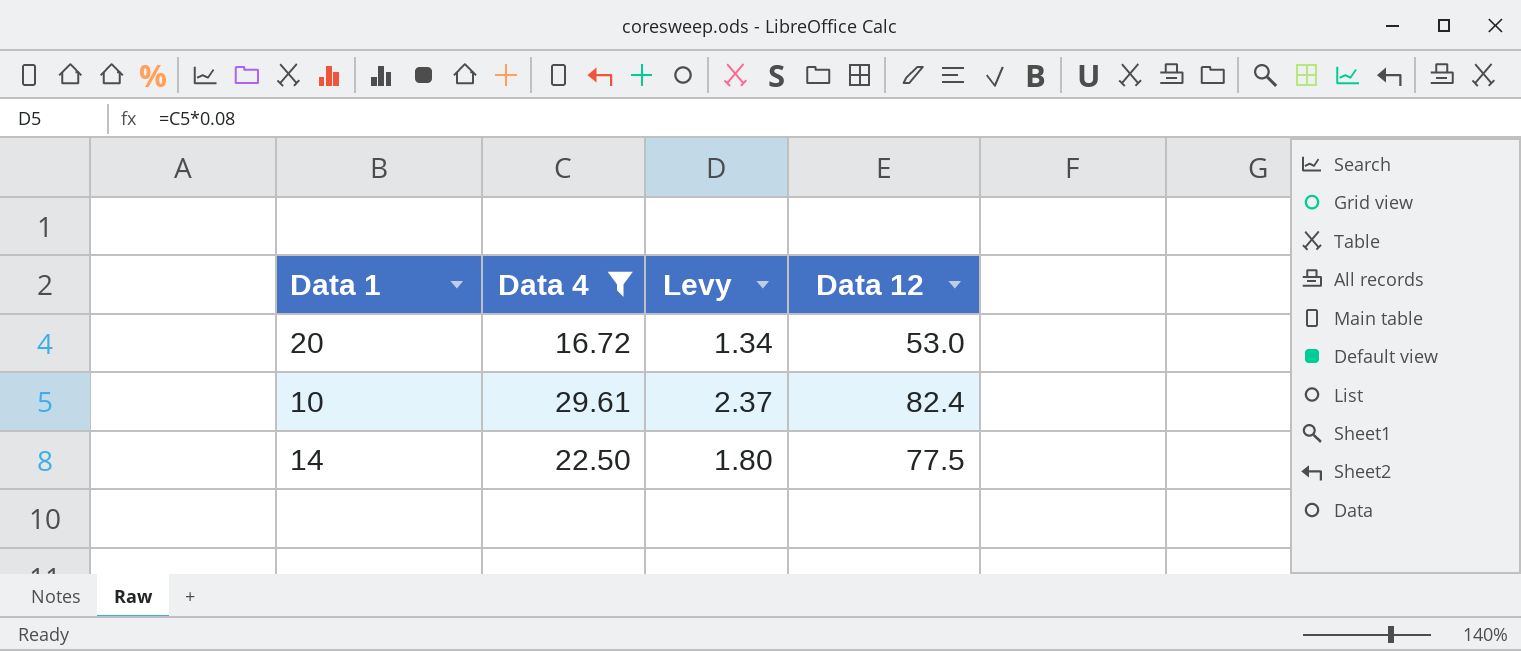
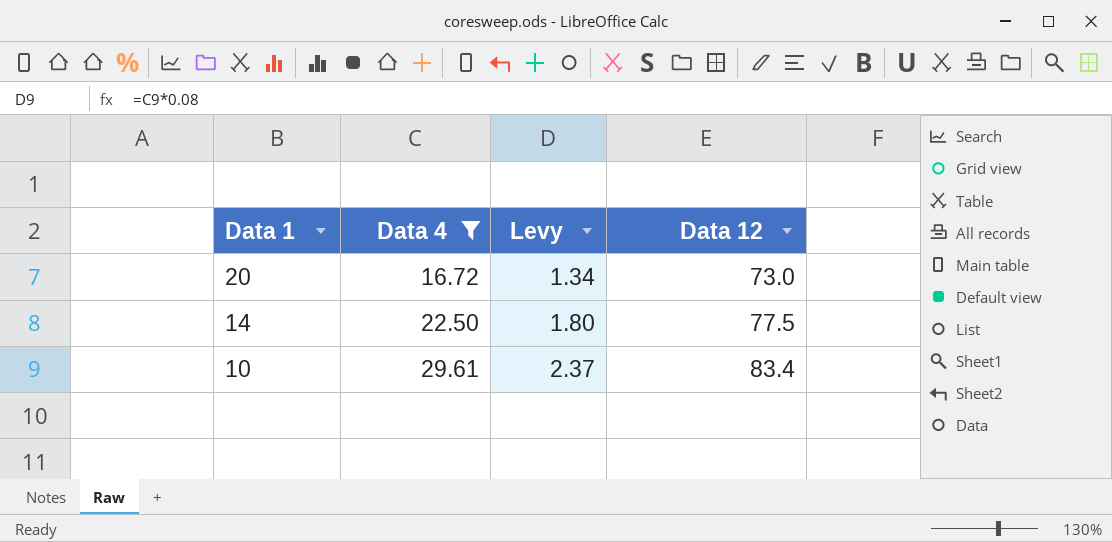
row order: none -> Data 1 descending
20 | Data 12: 53.0 -> 73.0
10 | Data 12: 82.4 -> 83.4

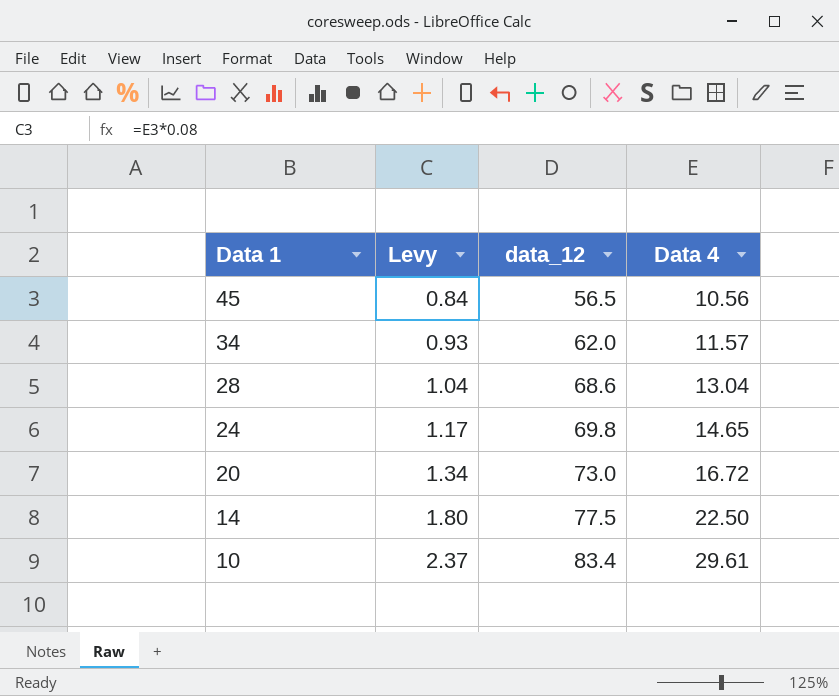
filter: Data 4 >= 16.72 -> none
column name: Data 12 -> data_12
column Data 4 | position: 2 -> 4

